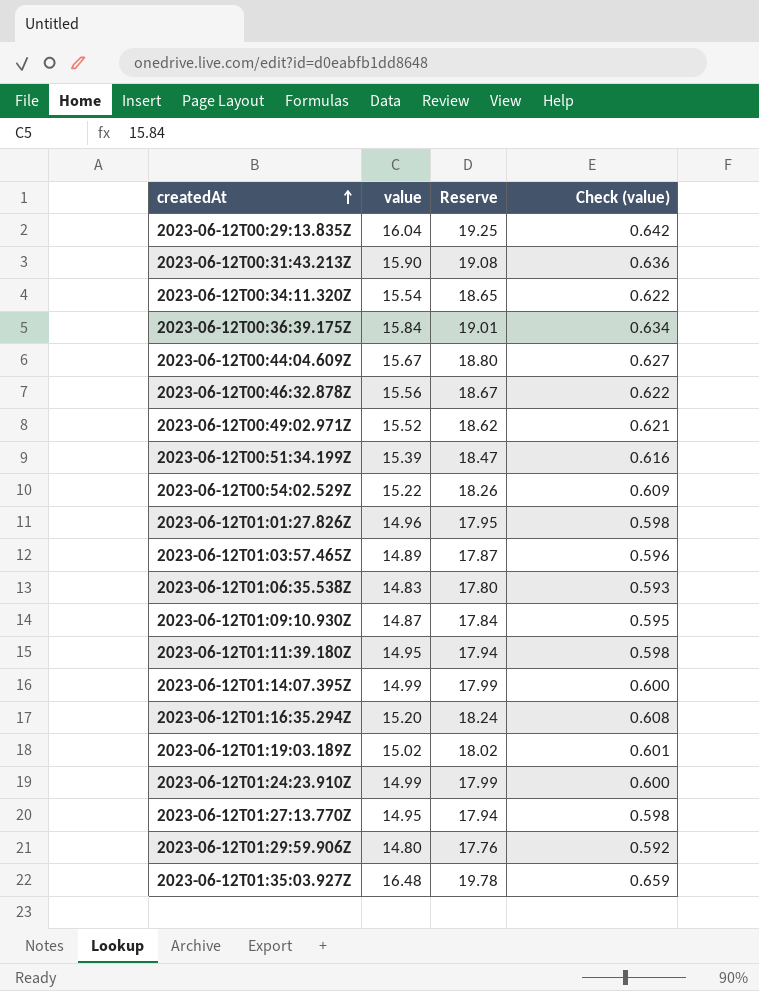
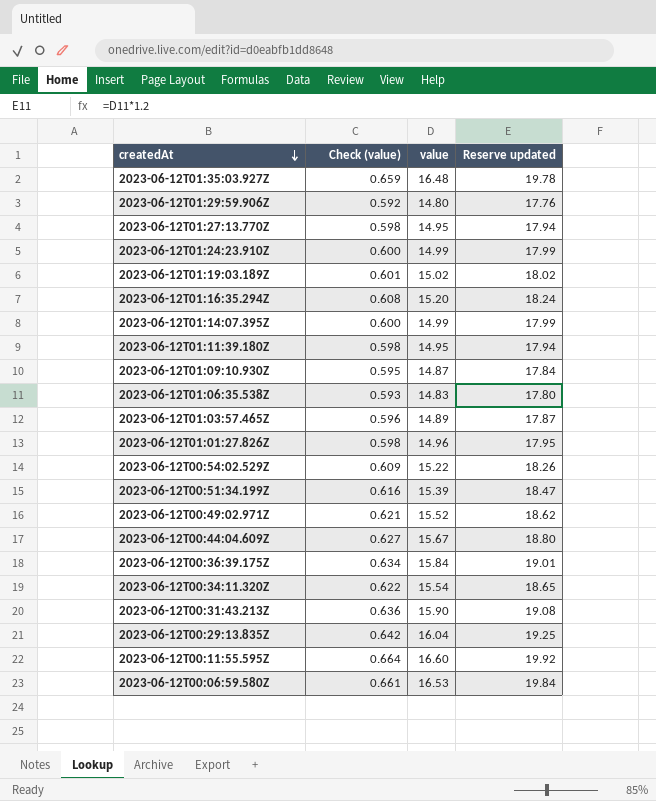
row order: createdAt ascending -> createdAt descending
column Check (value) | position: 4 -> 2
column name: Reserve -> Reserve updated
row 2023-06-12T00:46:32.878Z: 15.56 | 18.67 | 0.622 -> none
row 2023-06-12T00:11:55.595Z: none -> 0.664 | 16.60 | 19.92
row 2023-06-12T00:06:59.580Z: none -> 0.661 | 16.53 | 19.84

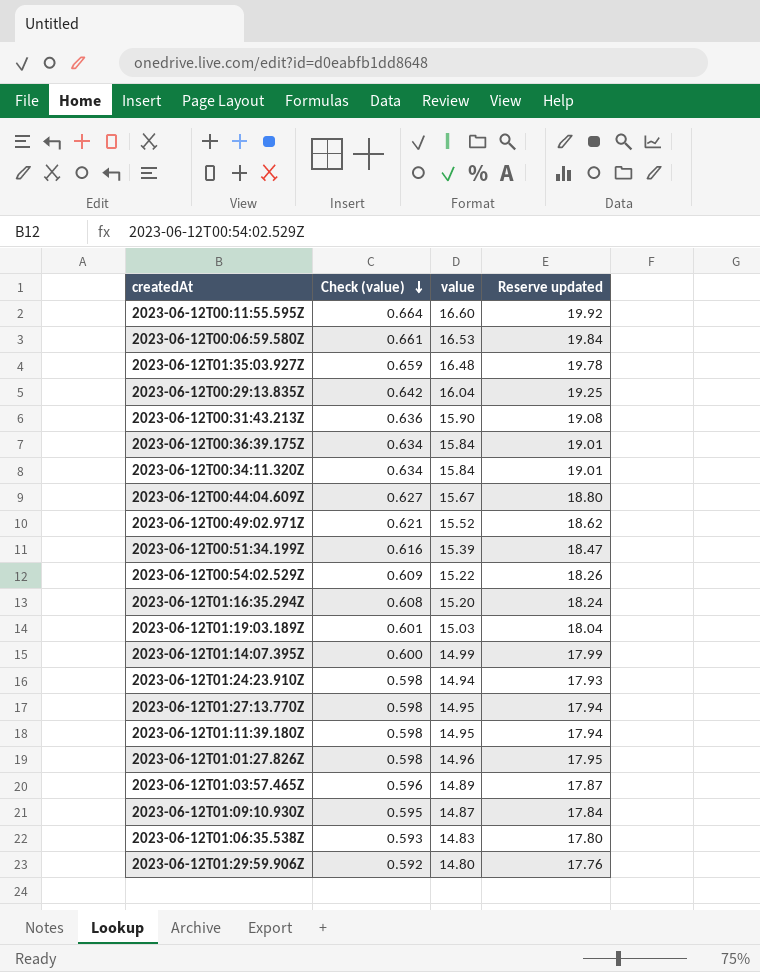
row order: createdAt descending -> Check (value) descending
2023-06-12T00:34:11.320Z | Check (value): 0.622 -> 0.634
2023-06-12T00:34:11.320Z | value: 15.54 -> 15.84
2023-06-12T00:34:11.320Z | Reserve updated: 18.65 -> 19.01
2023-06-12T01:19:03.189Z | value: 15.02 -> 15.03
2023-06-12T01:19:03.189Z | Reserve updated: 18.02 -> 18.04
2023-06-12T01:24:23.910Z | Check (value): 0.600 -> 0.598
2023-06-12T01:24:23.910Z | value: 14.99 -> 14.94
2023-06-12T01:24:23.910Z | Reserve updated: 17.99 -> 17.93

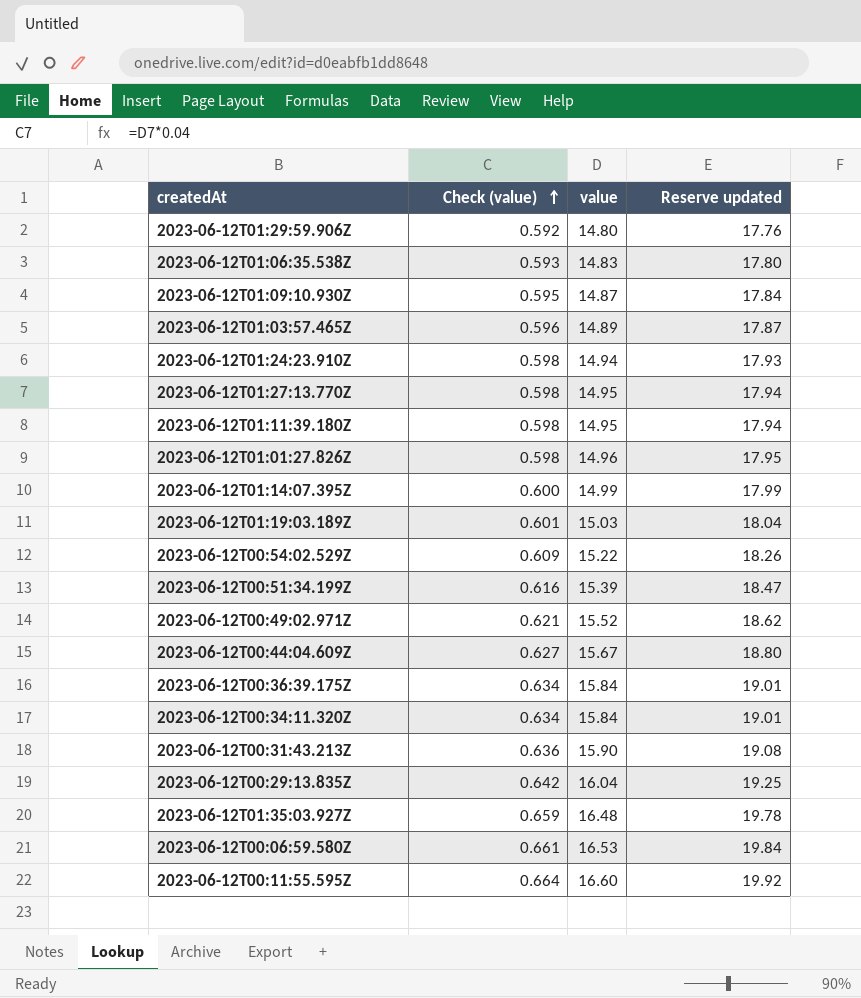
row order: Check (value) descending -> Check (value) ascending
row 2023-06-12T01:16:35.294Z: 0.608 | 15.20 | 18.24 -> none

